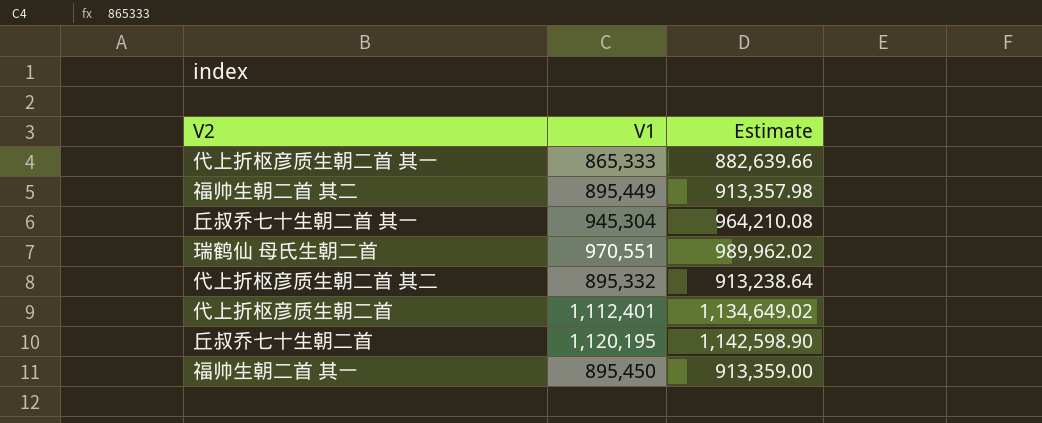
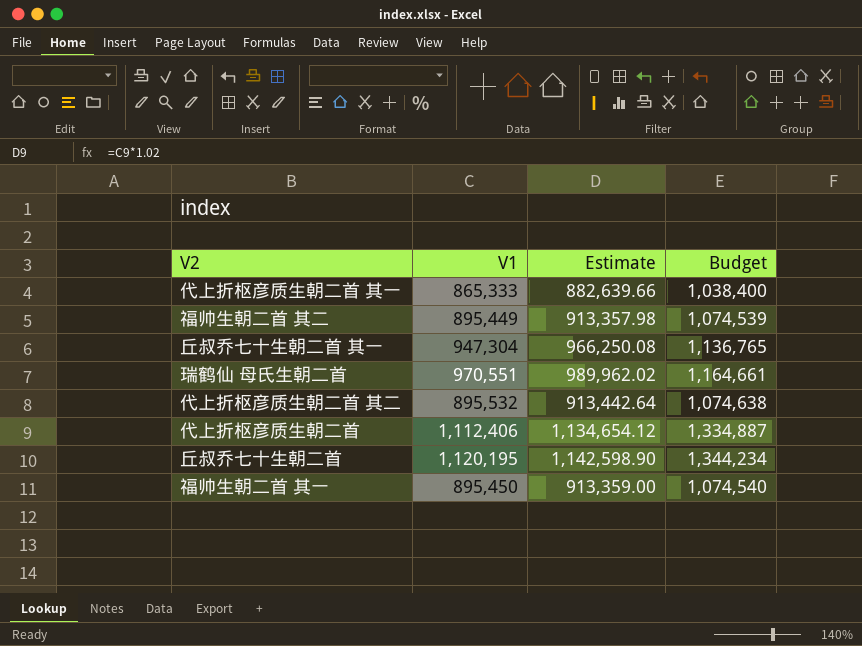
column Budget | formula: none -> [V1] * 1.2
丘叔乔七十生朝二首 其一 | V1: 945,304 -> 947,304
丘叔乔七十生朝二首 其一 | Estimate: 964,210.08 -> 966,250.08
代上折枢彦质生朝二首 其二 | V1: 895,332 -> 895,532
代上折枢彦质生朝二首 其二 | Estimate: 913,238.64 -> 913,442.64
代上折枢彦质生朝二首 | V1: 1,112,401 -> 1,112,406
代上折枢彦质生朝二首 | Estimate: 1,134,649.02 -> 1,134,654.12

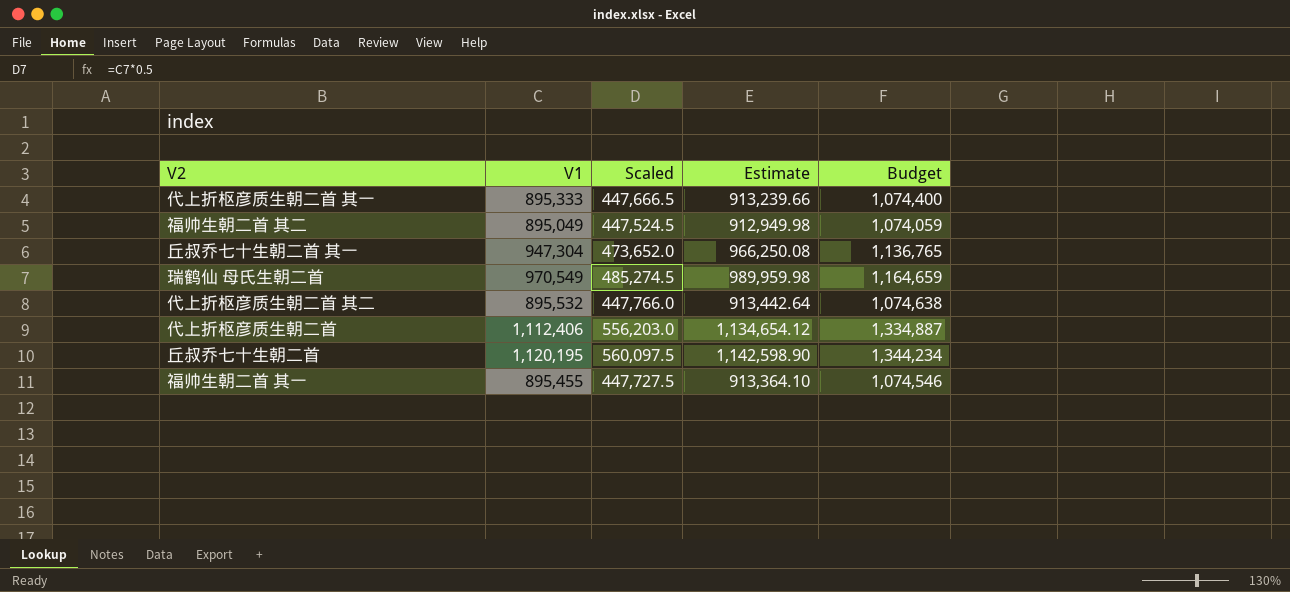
column Scaled | formula: none -> [V1] * 0.5
代上折枢彦质生朝二首 其一 | V1: 865,333 -> 895,333
代上折枢彦质生朝二首 其一 | Estimate: 882,639.66 -> 913,239.66
代上折枢彦质生朝二首 其一 | Budget: 1,038,400 -> 1,074,400
福帅生朝二首 其二 | V1: 895,449 -> 895,049
福帅生朝二首 其二 | Estimate: 913,357.98 -> 912,949.98
福帅生朝二首 其二 | Budget: 1,074,539 -> 1,074,059
瑞鹤仙 母氏生朝二首 | V1: 970,551 -> 970,549
瑞鹤仙 母氏生朝二首 | Estimate: 989,962.02 -> 989,959.98
瑞鹤仙 母氏生朝二首 | Budget: 1,164,661 -> 1,164,659
福帅生朝二首 其一 | V1: 895,450 -> 895,455
福帅生朝二首 其一 | Estimate: 913,359.00 -> 913,364.10
福帅生朝二首 其一 | Budget: 1,074,540 -> 1,074,546

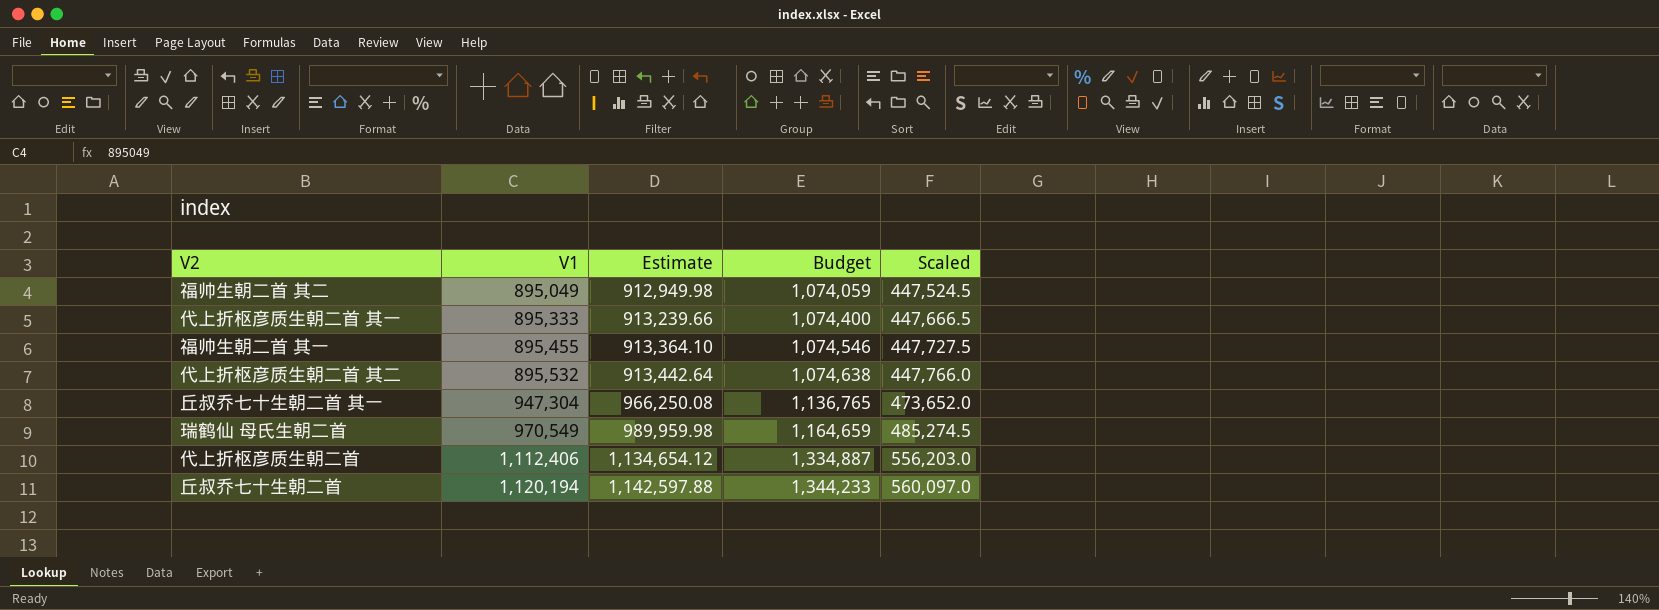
row order: none -> V1 ascending
column Scaled | position: 3 -> 5
丘叔乔七十生朝二首 | V1: 1,120,195 -> 1,120,194
丘叔乔七十生朝二首 | Estimate: 1,142,598.90 -> 1,142,597.88
丘叔乔七十生朝二首 | Budget: 1,344,234 -> 1,344,233
丘叔乔七十生朝二首 | Scaled: 560,097.5 -> 560,097.0

